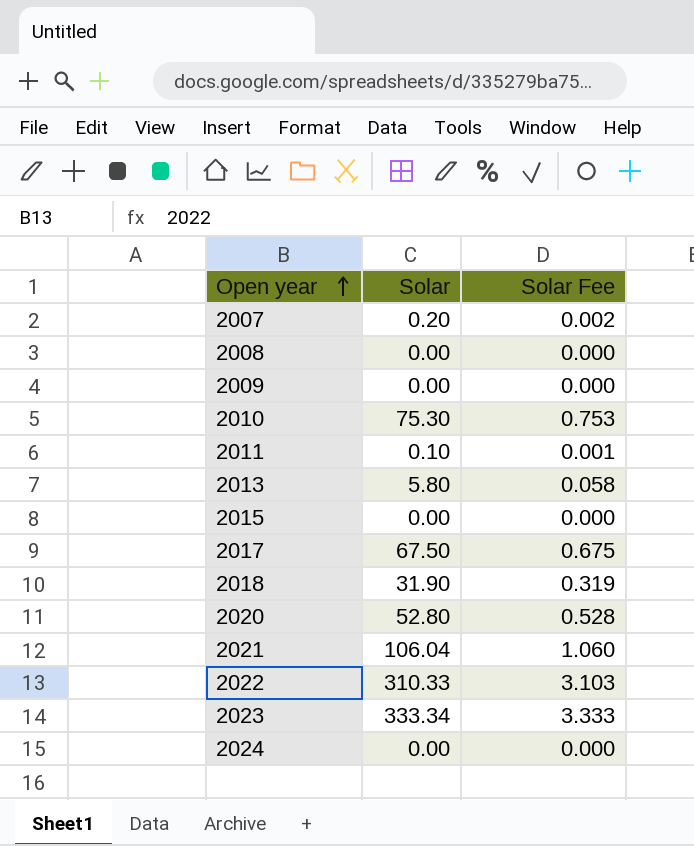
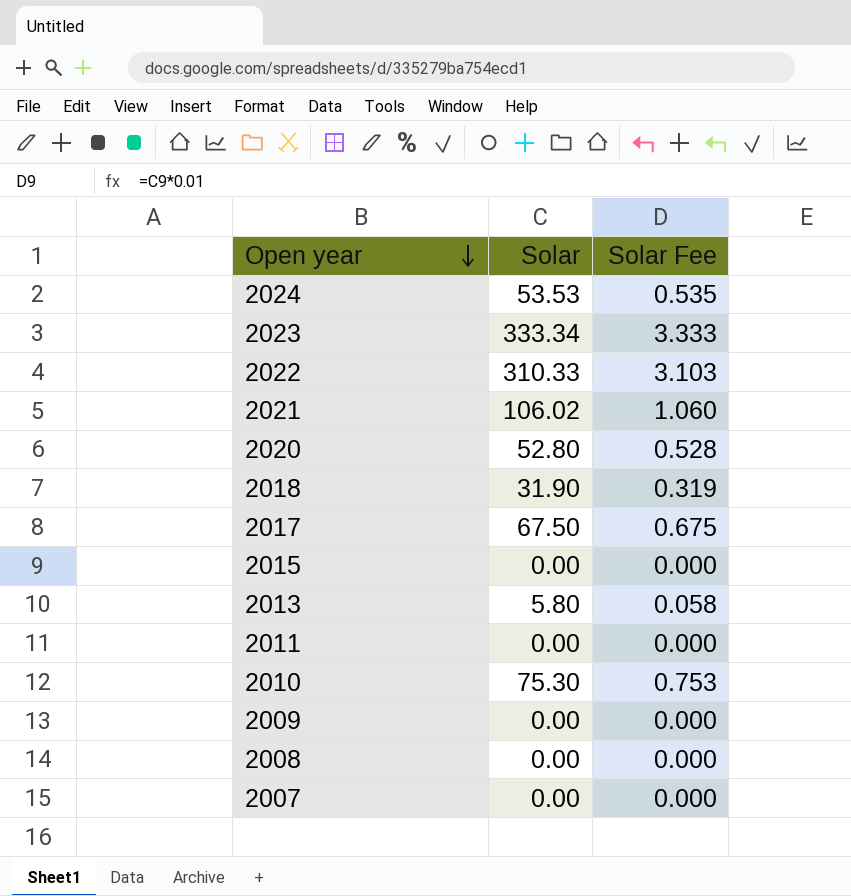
row order: Open year ascending -> Open year descending
2024 | Solar: 0.00 -> 53.53
2024 | Solar Fee: 0.000 -> 0.535
2021 | Solar: 106.04 -> 106.02
2011 | Solar: 0.10 -> 0.00
2011 | Solar Fee: 0.001 -> 0.000
2007 | Solar: 0.20 -> 0.00
2007 | Solar Fee: 0.002 -> 0.000

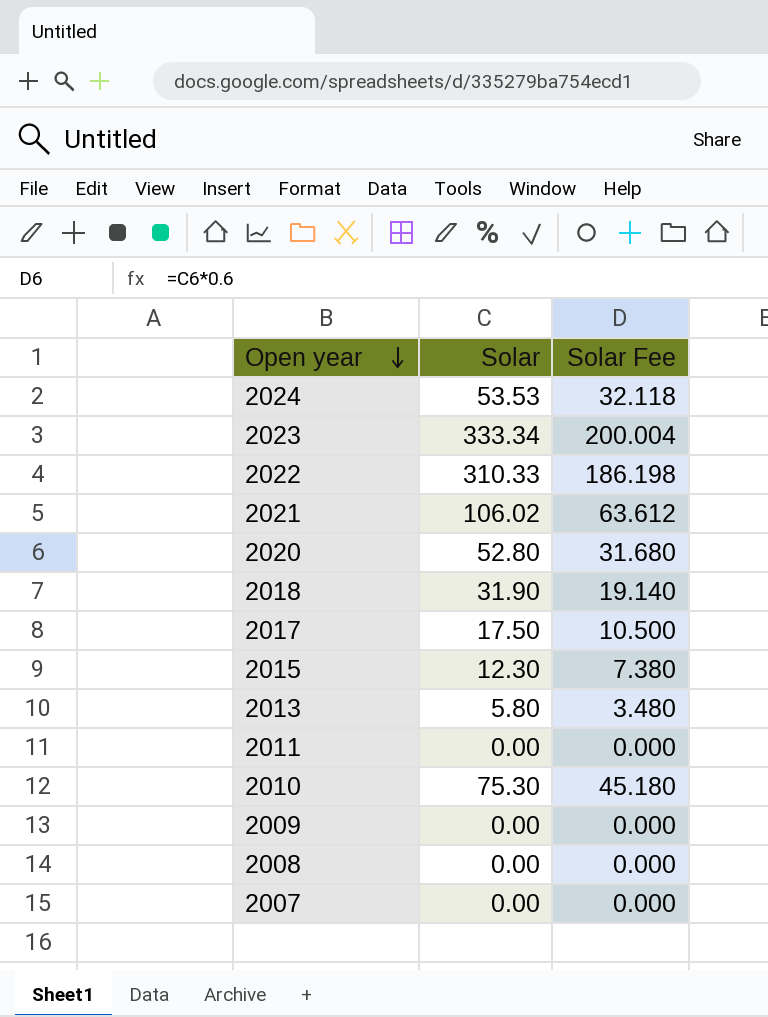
column Solar Fee | formula: [Solar] * 0.01 -> [Solar] * 0.6
2017 | Solar: 67.50 -> 17.50
2015 | Solar: 0.00 -> 12.30

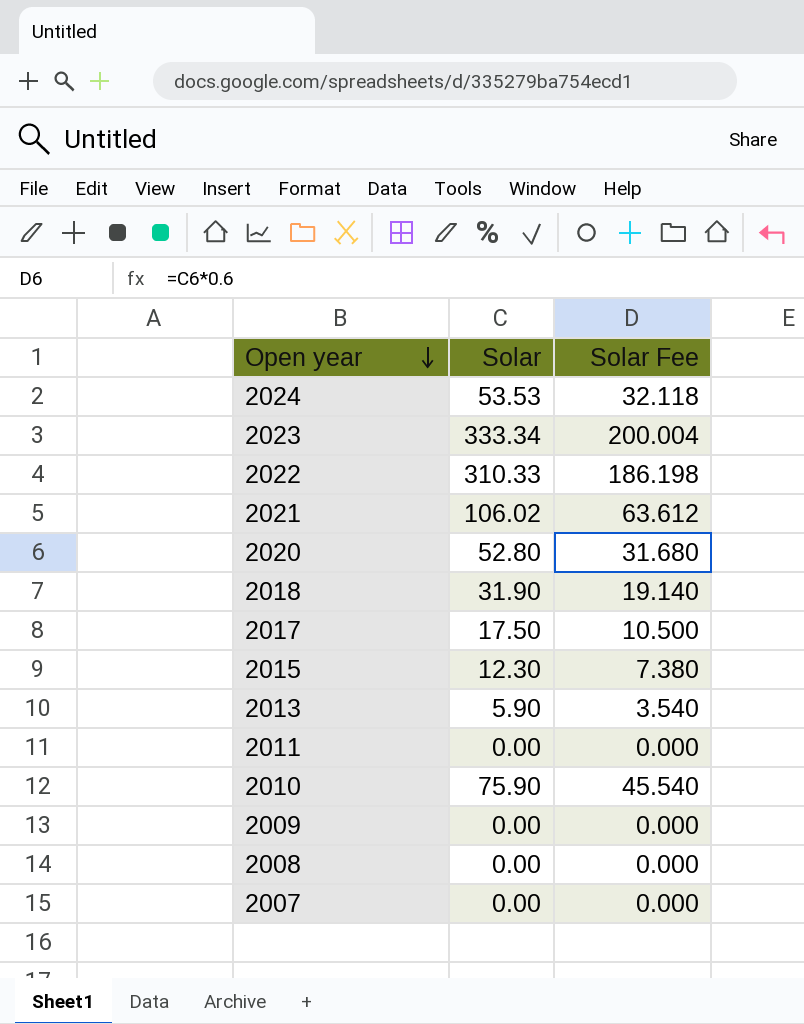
2013 | Solar: 5.80 -> 5.90
2013 | Solar Fee: 3.480 -> 3.540
2010 | Solar: 75.30 -> 75.90
2010 | Solar Fee: 45.180 -> 45.540

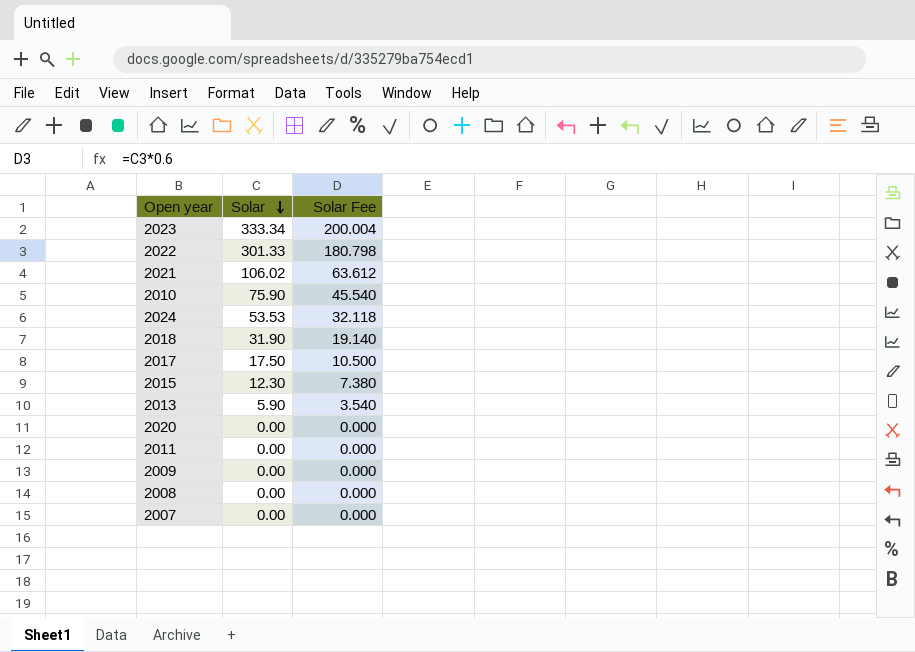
row order: Open year descending -> Solar descending
2022 | Solar: 310.33 -> 301.33
2022 | Solar Fee: 186.198 -> 180.798
2020 | Solar: 52.80 -> 0.00
2020 | Solar Fee: 31.680 -> 0.000

